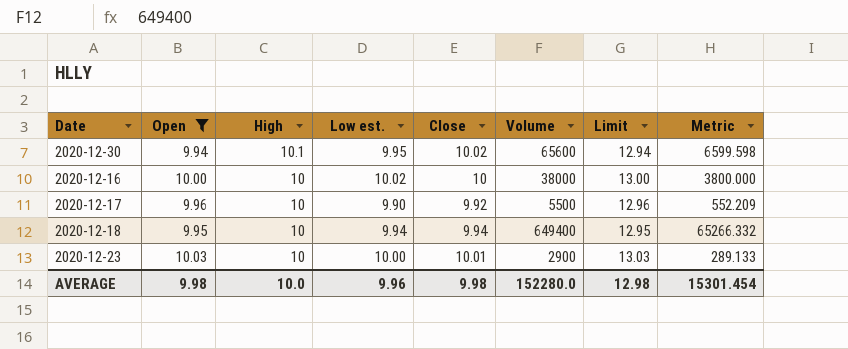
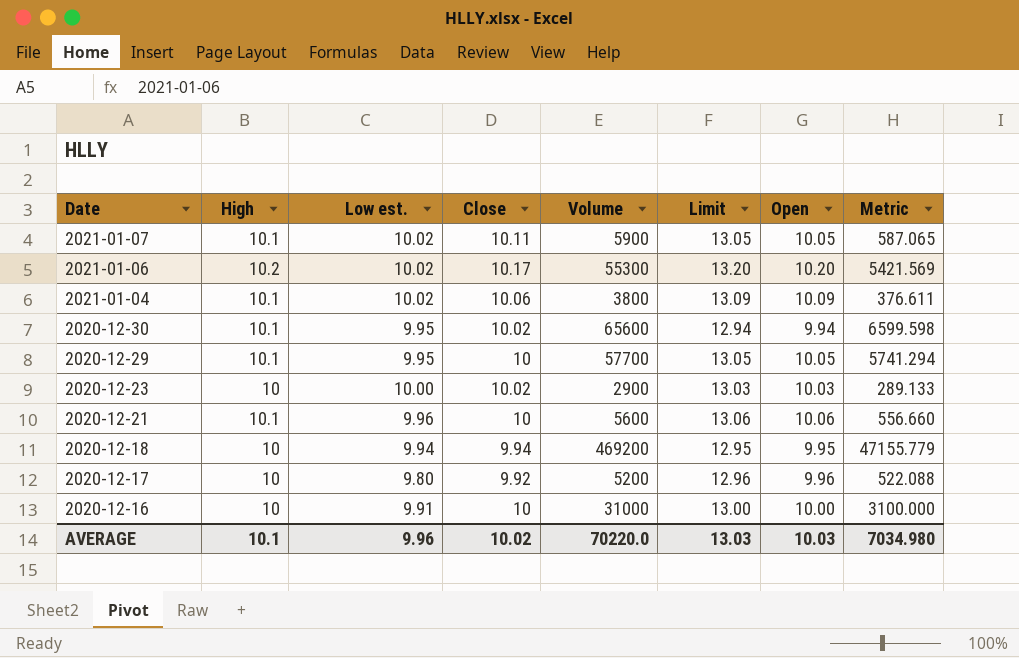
filter: Open <= 10.03 -> none
row order: High descending -> Date descending
column Open | position: 2 -> 7
2020-12-23 | Close: 10.01 -> 10.02
2020-12-18 | Volume: 649400 -> 469200
2020-12-18 | Metric: 65266.332 -> 47155.779
2020-12-17 | Low est.: 9.90 -> 9.80
2020-12-17 | Volume: 5500 -> 5200
2020-12-17 | Metric: 552.209 -> 522.088
2020-12-16 | Low est.: 10.02 -> 9.91
2020-12-16 | Volume: 38000 -> 31000
2020-12-16 | Metric: 3800.000 -> 3100.000
AVERAGE | High: 10.0 -> 10.1
AVERAGE | Close: 9.98 -> 10.02
AVERAGE | Volume: 152280.0 -> 70220.0
AVERAGE | Limit: 12.98 -> 13.03
AVERAGE | Open: 9.98 -> 10.03
AVERAGE | Metric: 15301.454 -> 7034.980

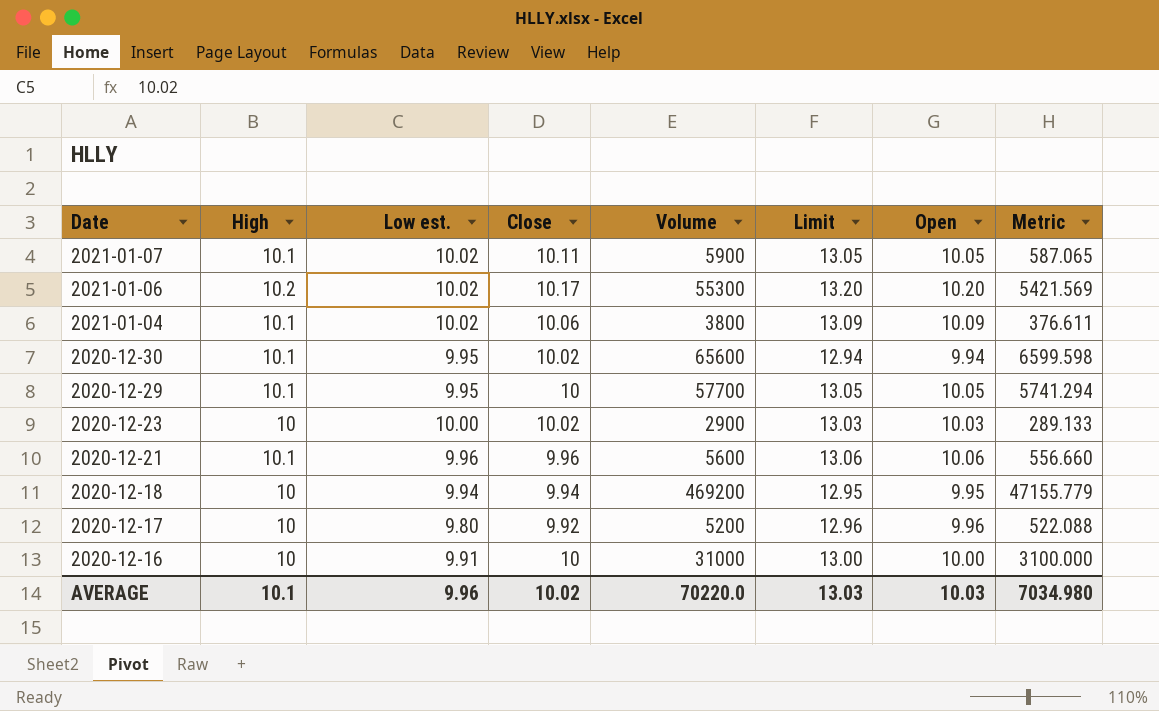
2020-12-21 | Close: 10 -> 9.96

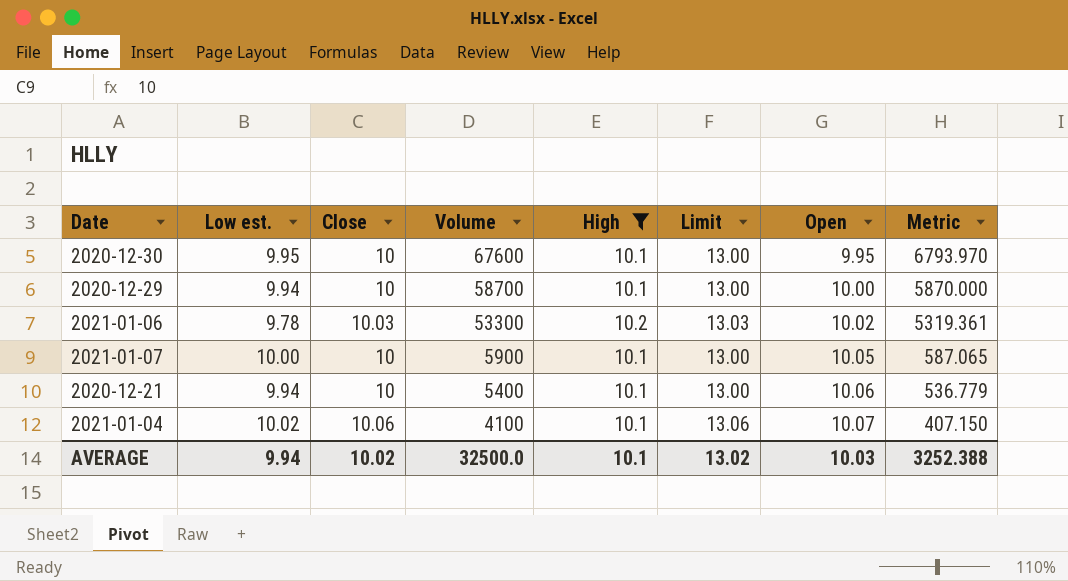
filter: none -> High != 10
row order: Date descending -> Volume descending
column High | position: 2 -> 5
column Limit | formula: [Open] + 3 -> [Close] + 3
2020-12-30 | Close: 10.02 -> 10
2020-12-30 | Volume: 65600 -> 67600
2020-12-30 | Open: 9.94 -> 9.95
2020-12-30 | Metric: 6599.598 -> 6793.970
2020-12-29 | Low est.: 9.95 -> 9.94
2020-12-29 | Volume: 57700 -> 58700
2020-12-29 | Open: 10.05 -> 10.00
2020-12-29 | Metric: 5741.294 -> 5870.000
2021-01-06 | Low est.: 10.02 -> 9.78
2021-01-06 | Close: 10.17 -> 10.03
2021-01-06 | Volume: 55300 -> 53300
2021-01-06 | Open: 10.20 -> 10.02
2021-01-06 | Metric: 5421.569 -> 5319.361
2021-01-07 | Low est.: 10.02 -> 10.00
2021-01-07 | Close: 10.11 -> 10
2020-12-21 | Low est.: 9.96 -> 9.94
2020-12-21 | Close: 9.96 -> 10
2020-12-21 | Volume: 5600 -> 5400
2020-12-21 | Metric: 556.660 -> 536.779
2021-01-04 | Volume: 3800 -> 4100
2021-01-04 | Open: 10.09 -> 10.07
2021-01-04 | Metric: 376.611 -> 407.150
AVERAGE | Low est.: 9.96 -> 9.94
AVERAGE | Volume: 70220.0 -> 32500.0
AVERAGE | Limit: 13.03 -> 13.02
AVERAGE | Metric: 7034.980 -> 3252.388

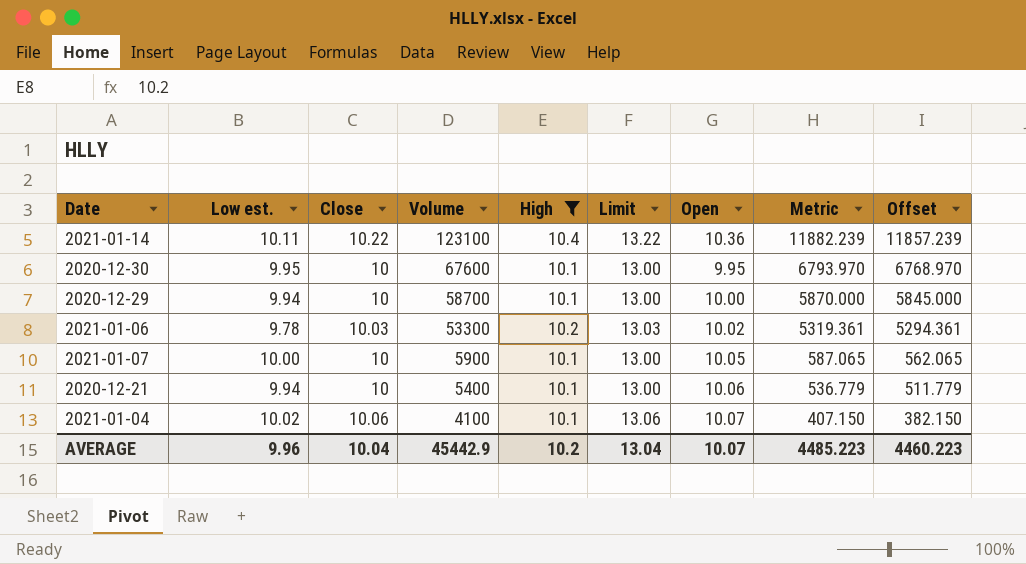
column Offset | formula: none -> [Metric] - 25
row 2021-01-14: none -> 10.11 | 10.22 | 123100 | 10.4 | 13.22 | 10.36 | 11882.239 | 11857.239
AVERAGE | Low est.: 9.94 -> 9.96
AVERAGE | Close: 10.02 -> 10.04
AVERAGE | Volume: 32500.0 -> 45442.9
AVERAGE | High: 10.1 -> 10.2
AVERAGE | Limit: 13.02 -> 13.04
AVERAGE | Open: 10.03 -> 10.07
AVERAGE | Metric: 3252.388 -> 4485.223

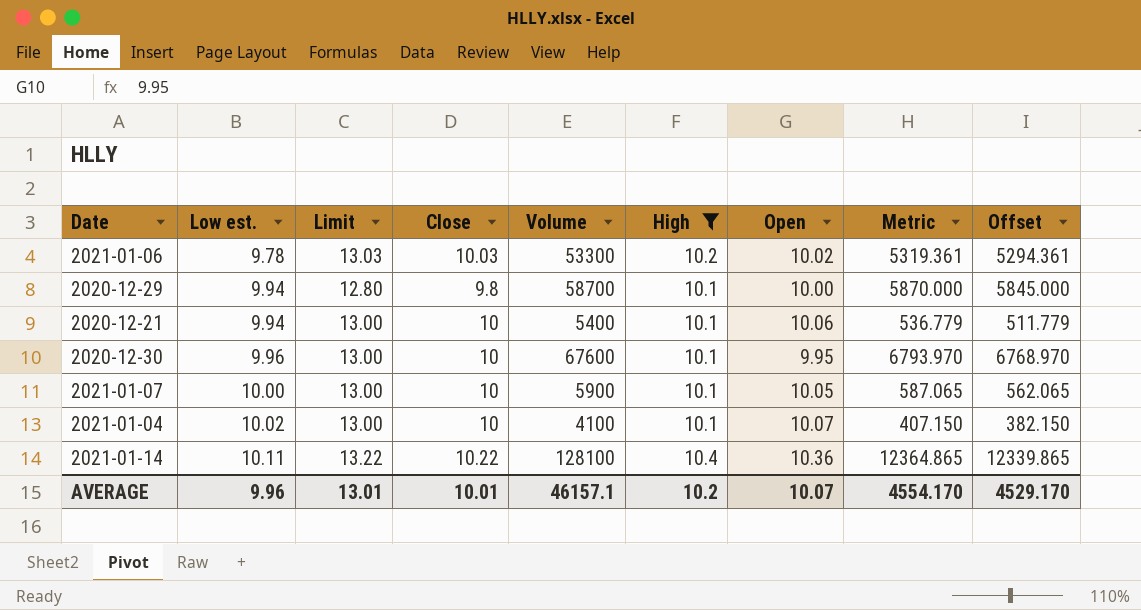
row order: Volume descending -> Low est. ascending
column Limit | position: 6 -> 3
2020-12-29 | Limit: 13.00 -> 12.80
2020-12-29 | Close: 10 -> 9.8
2020-12-30 | Low est.: 9.95 -> 9.96
2021-01-04 | Limit: 13.06 -> 13.00
2021-01-04 | Close: 10.06 -> 10
2021-01-14 | Volume: 123100 -> 128100
2021-01-14 | Metric: 11882.239 -> 12364.865
2021-01-14 | Offset: 11857.239 -> 12339.865
AVERAGE | Limit: 13.04 -> 13.01
AVERAGE | Close: 10.04 -> 10.01
AVERAGE | Volume: 45442.9 -> 46157.1
AVERAGE | Metric: 4485.223 -> 4554.170
AVERAGE | Offset: 4460.223 -> 4529.170

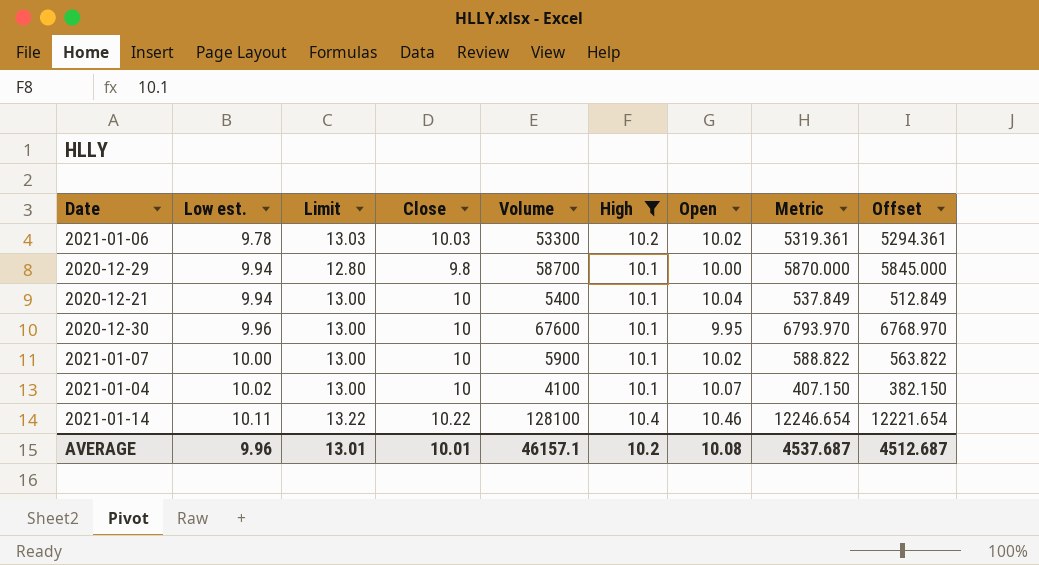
2020-12-21 | Open: 10.06 -> 10.04
2020-12-21 | Metric: 536.779 -> 537.849
2020-12-21 | Offset: 511.779 -> 512.849
2021-01-07 | Open: 10.05 -> 10.02
2021-01-07 | Metric: 587.065 -> 588.822
2021-01-07 | Offset: 562.065 -> 563.822
2021-01-14 | Open: 10.36 -> 10.46
2021-01-14 | Metric: 12364.865 -> 12246.654
2021-01-14 | Offset: 12339.865 -> 12221.654
AVERAGE | Open: 10.07 -> 10.08
AVERAGE | Metric: 4554.170 -> 4537.687
AVERAGE | Offset: 4529.170 -> 4512.687

